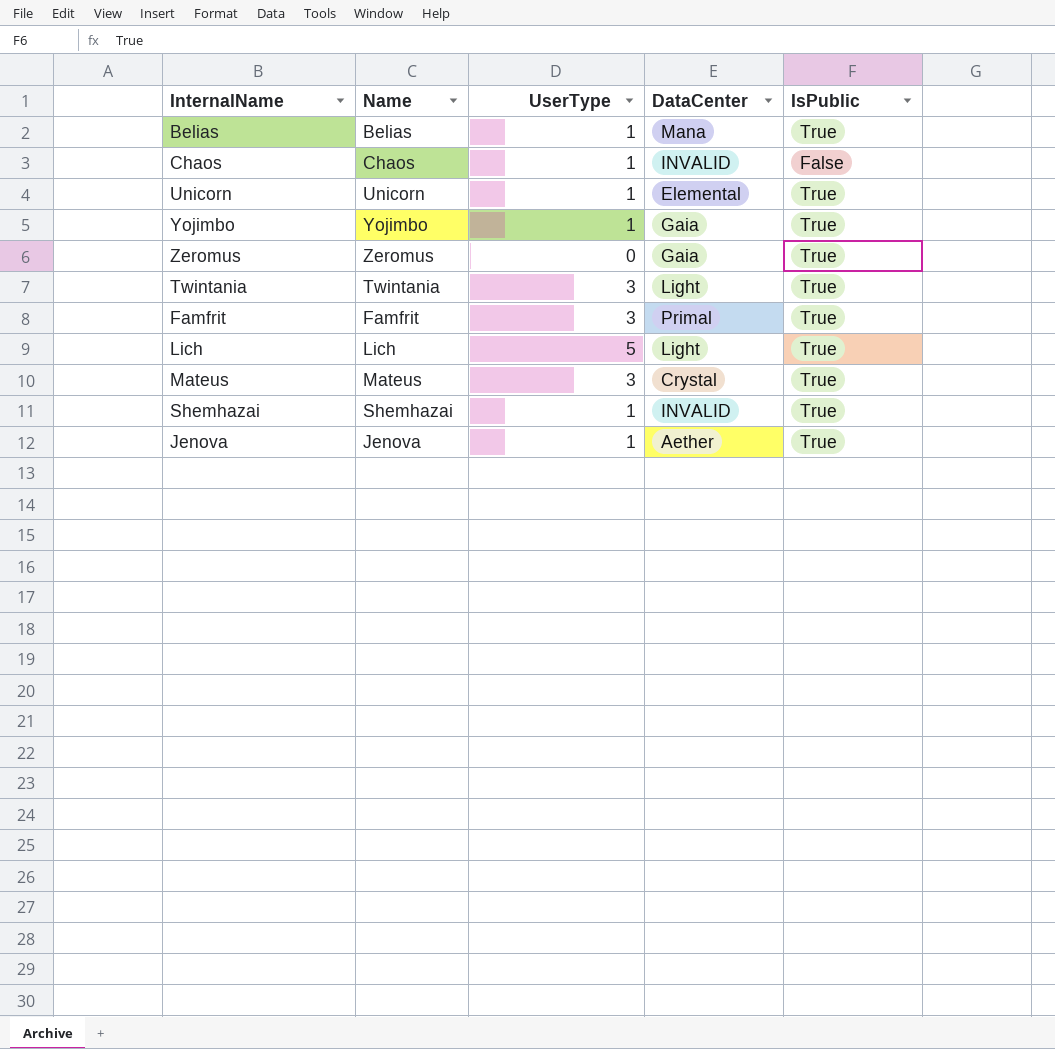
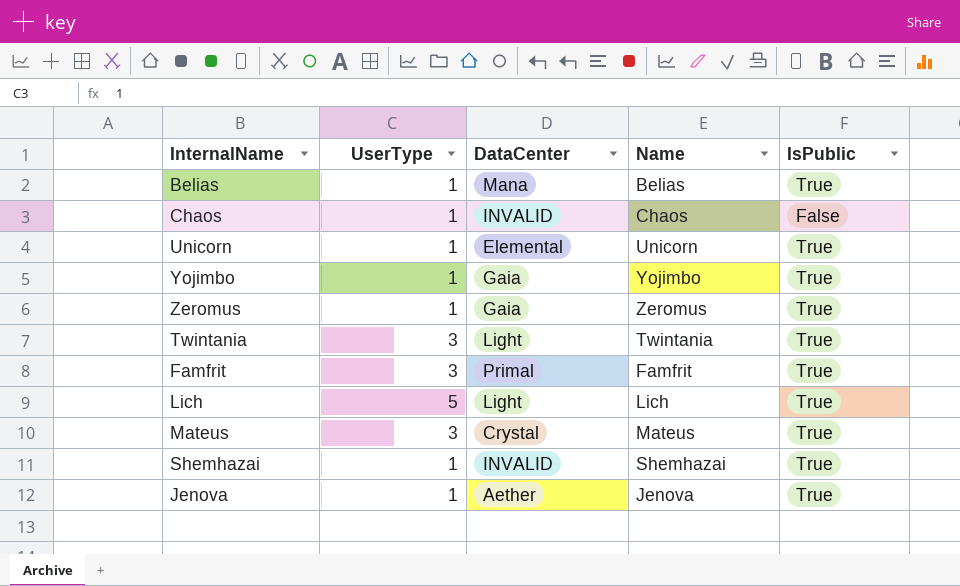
column Name | position: 2 -> 4
Zeromus | UserType: 0 -> 1

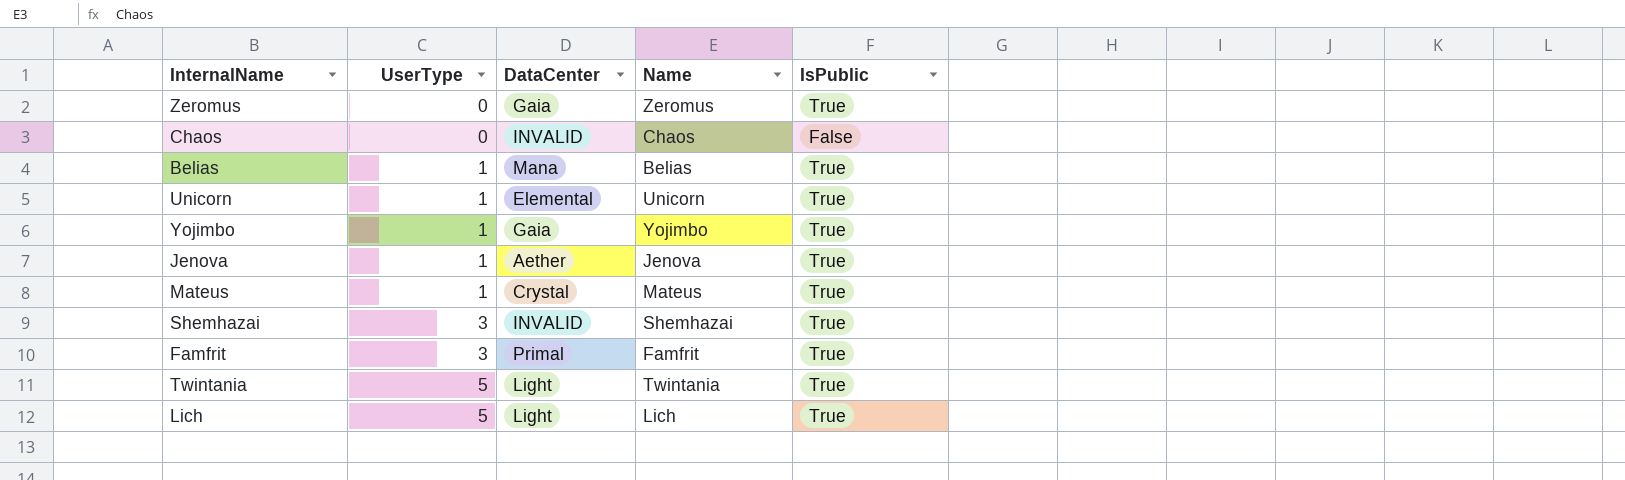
row order: none -> UserType ascending
Zeromus | UserType: 1 -> 0
Chaos | UserType: 1 -> 0
Mateus | UserType: 3 -> 1
Shemhazai | UserType: 1 -> 3
Twintania | UserType: 3 -> 5

